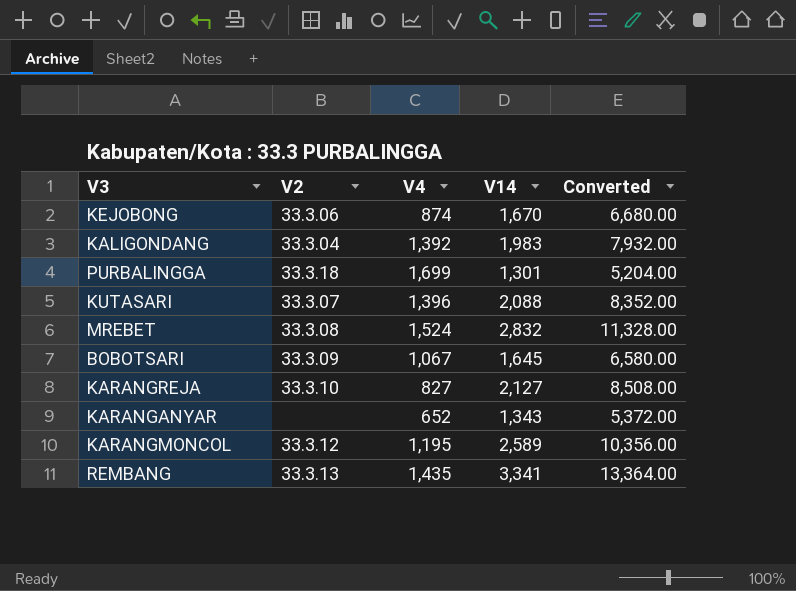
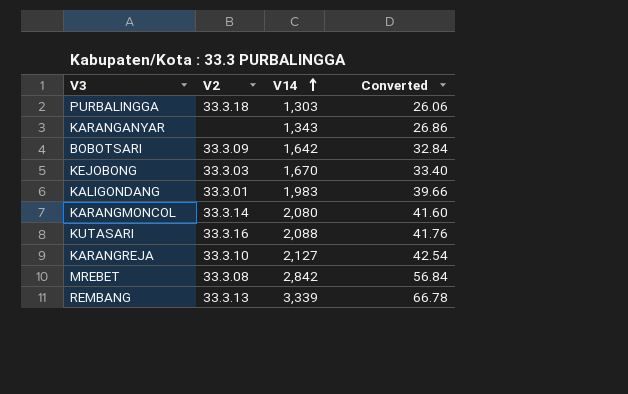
row order: none -> V14 ascending
column V4 | position: 3 -> none
column Converted | formula: [V14] * 4 -> [V14] * 0.02
PURBALINGGA | V14: 1,301 -> 1,303
BOBOTSARI | V14: 1,645 -> 1,642
KEJOBONG | V2: 33.3.06 -> 33.3.03
KALIGONDANG | V2: 33.3.04 -> 33.3.01
KARANGMONCOL | V2: 33.3.12 -> 33.3.14
KARANGMONCOL | V14: 2,589 -> 2,080
KUTASARI | V2: 33.3.07 -> 33.3.16
MREBET | V14: 2,832 -> 2,842
REMBANG | V14: 3,341 -> 3,339

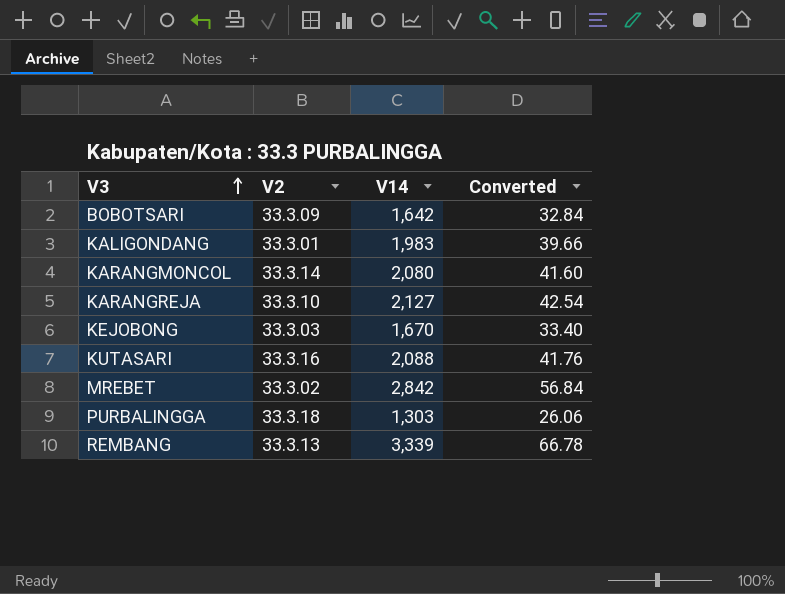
row order: V14 ascending -> V3 ascending
row KARANGANYAR: none | 1,343 | 26.86 -> none
MREBET | V2: 33.3.08 -> 33.3.02

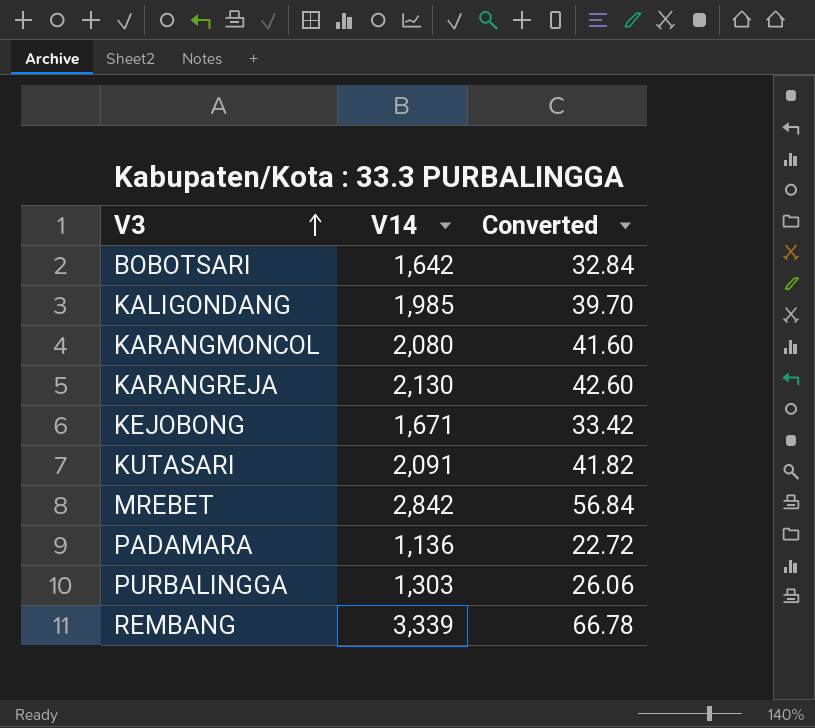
column V2 | position: 2 -> none
KALIGONDANG | V14: 1,983 -> 1,985
KALIGONDANG | Converted: 39.66 -> 39.70
KARANGREJA | V14: 2,127 -> 2,130
KARANGREJA | Converted: 42.54 -> 42.60
KEJOBONG | V14: 1,670 -> 1,671
KEJOBONG | Converted: 33.40 -> 33.42
KUTASARI | V14: 2,088 -> 2,091
KUTASARI | Converted: 41.76 -> 41.82
row PADAMARA: none -> 1,136 | 22.72

